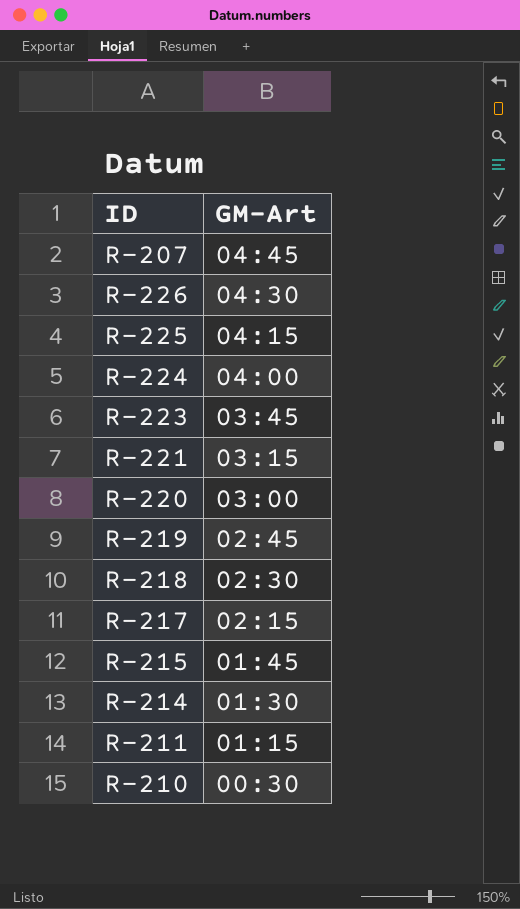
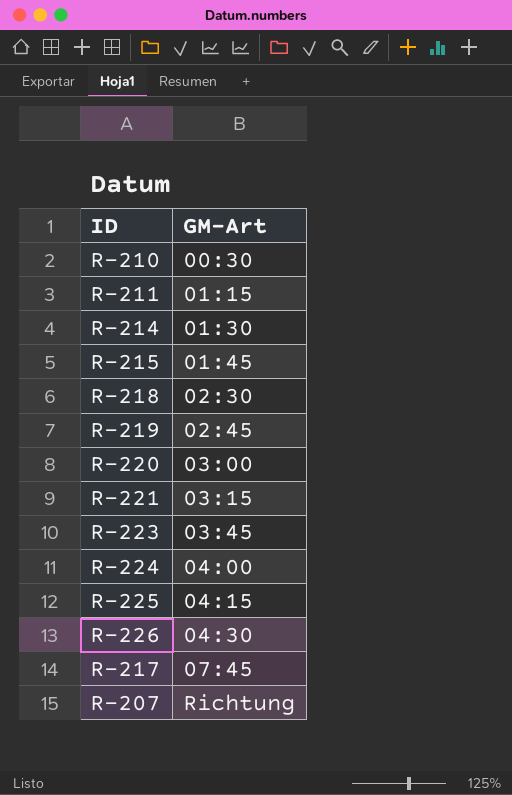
row order: GM-Art descending -> GM-Art ascending
R-217 | GM-Art: 02:15 -> 07:45
R-207 | GM-Art: 04:45 -> Richtung

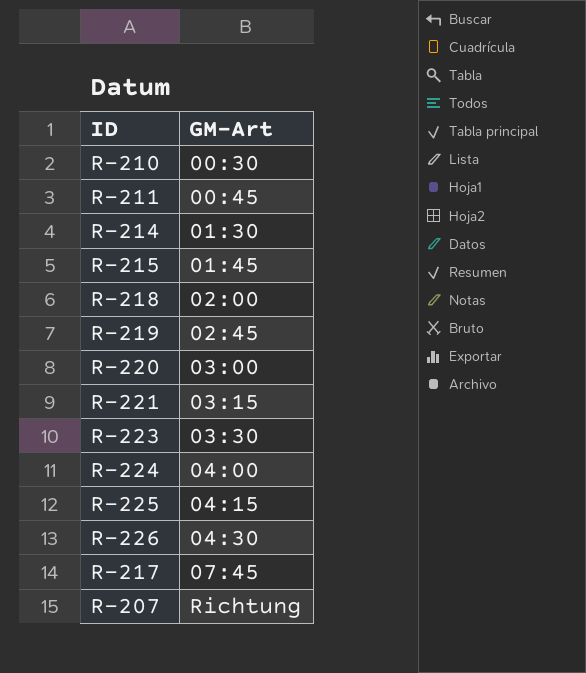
R-211 | GM-Art: 01:15 -> 00:45
R-218 | GM-Art: 02:30 -> 02:00
R-223 | GM-Art: 03:45 -> 03:30

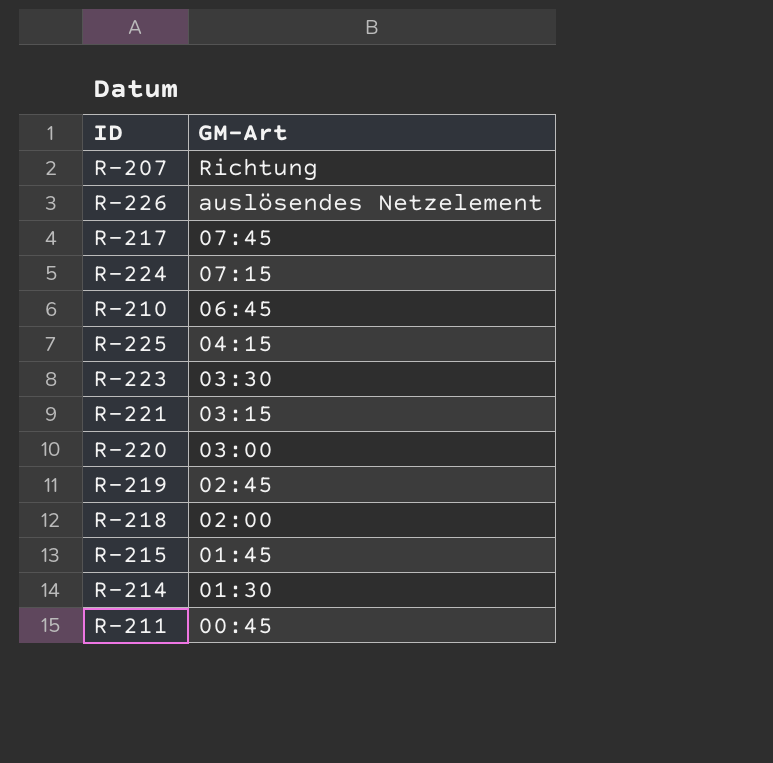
row order: GM-Art ascending -> GM-Art descending
R-226 | GM-Art: 04:30 -> auslösendes Netzelement
R-224 | GM-Art: 04:00 -> 07:15
R-210 | GM-Art: 00:30 -> 06:45

